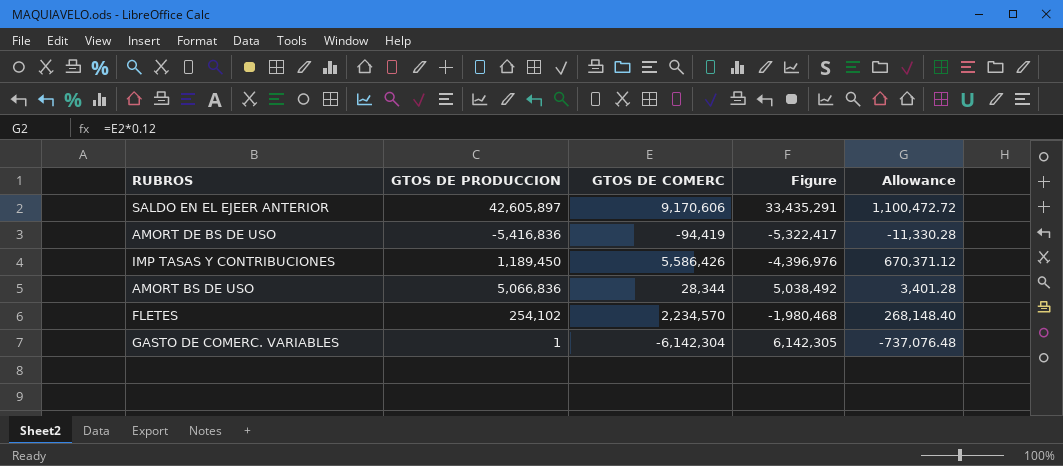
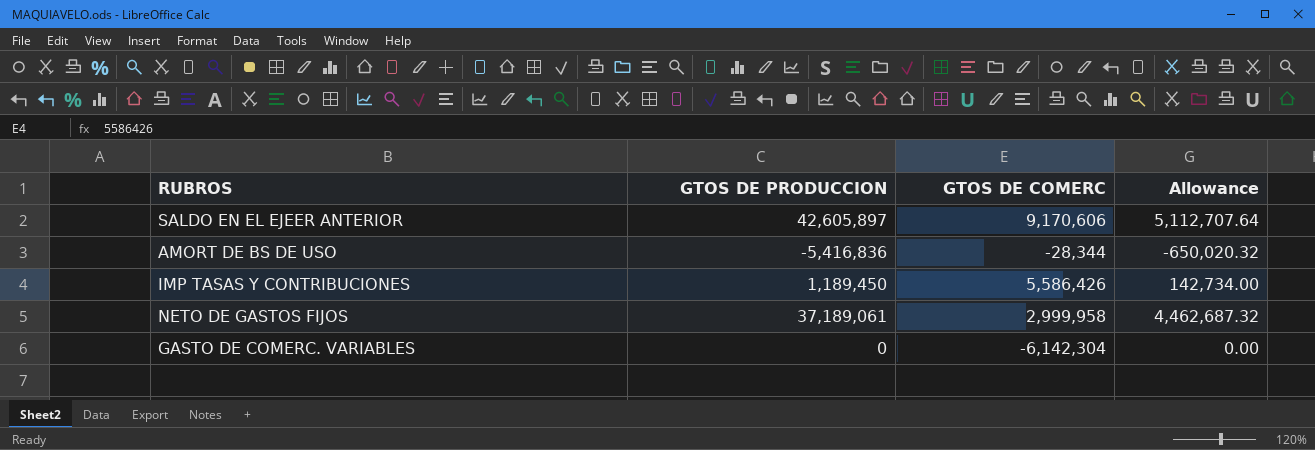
column Figure | formula: [GTOS DE PRODUCCION] - [GTOS DE COMERC] -> none
column Allowance | formula: [GTOS DE COMERC] * 0.12 -> [GTOS DE PRODUCCION] * 0.12
row AMORT BS DE USO: 5,066,836 | 28,344 | 5,038,492 | 3,401.28 -> none
row FLETES: 254,102 | 2,234,570 | -1,980,468 | 268,148.40 -> none
AMORT DE BS DE USO | GTOS DE COMERC: -94,419 -> -28,344
row NETO DE GASTOS FIJOS: none -> 37,189,061 | 2,999,958 | 4,462,687.32
GASTO DE COMERC. VARIABLES | GTOS DE PRODUCCION: 1 -> 0

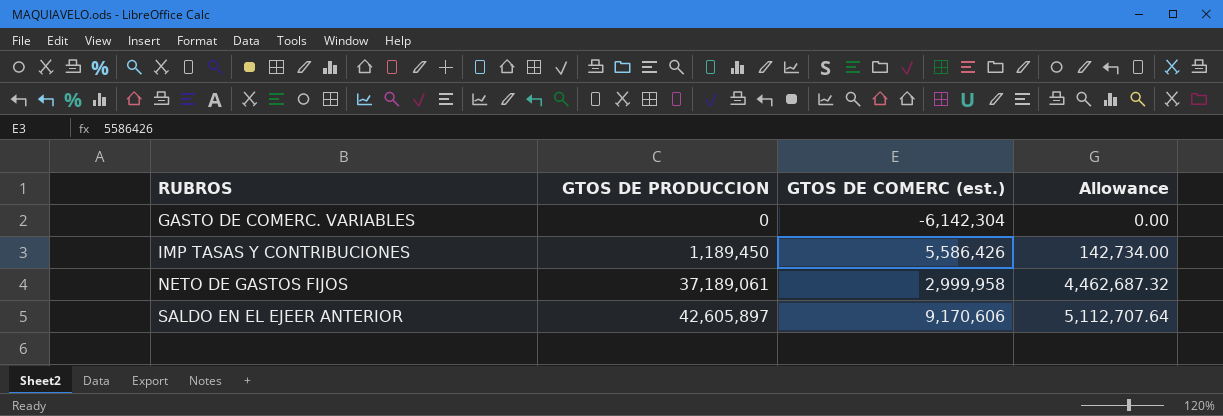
row order: none -> RUBROS ascending
column name: GTOS DE COMERC -> GTOS DE COMERC (est.)
row AMORT DE BS DE USO: -5,416,836 | -28,344 | -650,020.32 -> none

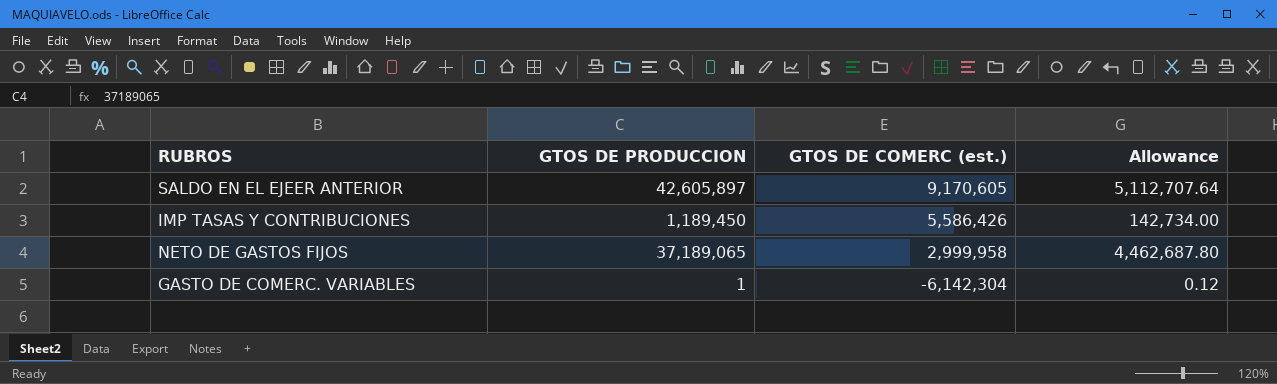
row order: RUBROS ascending -> GTOS DE COMERC (est.) descending
SALDO EN EL EJEER ANTERIOR | GTOS DE COMERC (est.): 9,170,606 -> 9,170,605
NETO DE GASTOS FIJOS | GTOS DE PRODUCCION: 37,189,061 -> 37,189,065
NETO DE GASTOS FIJOS | Allowance: 4,462,687.32 -> 4,462,687.80
GASTO DE COMERC. VARIABLES | GTOS DE PRODUCCION: 0 -> 1
GASTO DE COMERC. VARIABLES | Allowance: 0.00 -> 0.12

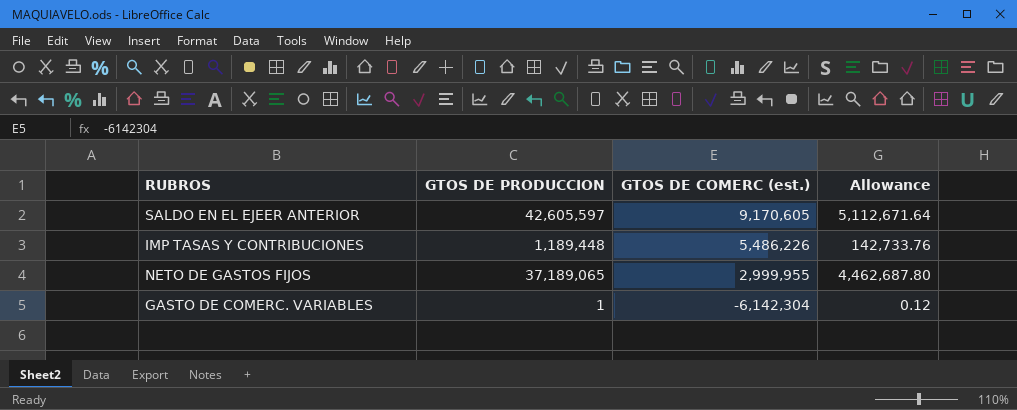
SALDO EN EL EJEER ANTERIOR | GTOS DE PRODUCCION: 42,605,897 -> 42,605,597
SALDO EN EL EJEER ANTERIOR | Allowance: 5,112,707.64 -> 5,112,671.64
IMP TASAS Y CONTRIBUCIONES | GTOS DE PRODUCCION: 1,189,450 -> 1,189,448
IMP TASAS Y CONTRIBUCIONES | GTOS DE COMERC (est.): 5,586,426 -> 5,486,226
IMP TASAS Y CONTRIBUCIONES | Allowance: 142,734.00 -> 142,733.76
NETO DE GASTOS FIJOS | GTOS DE COMERC (est.): 2,999,958 -> 2,999,955

